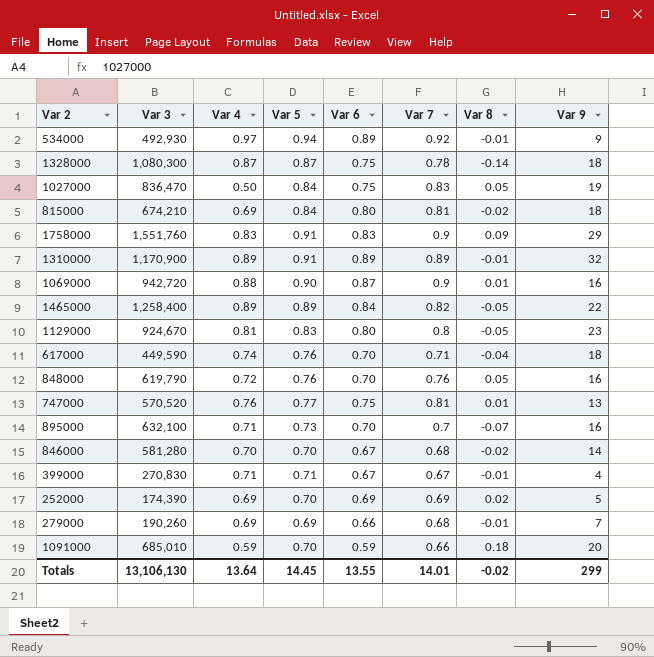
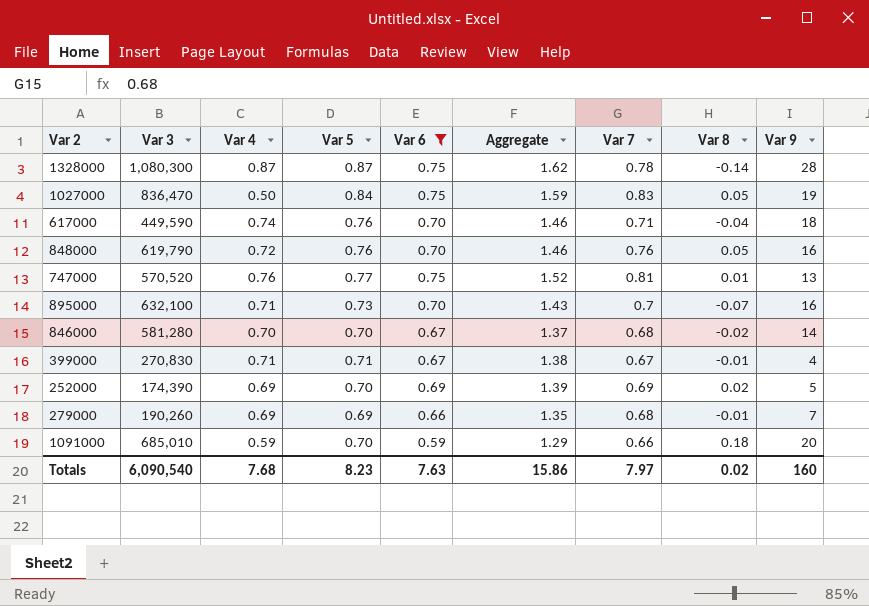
filter: none -> Var 6 <= 0.75
column Aggregate | formula: none -> [Var 5] + [Var 6]
1328000 | Var 9: 18 -> 28
Totals | Var 3: 13,106,130 -> 6,090,540
Totals | Var 4: 13.64 -> 7.68
Totals | Var 5: 14.45 -> 8.23
Totals | Var 6: 13.55 -> 7.63
Totals | Var 7: 14.01 -> 7.97
Totals | Var 8: -0.02 -> 0.02
Totals | Var 9: 299 -> 160

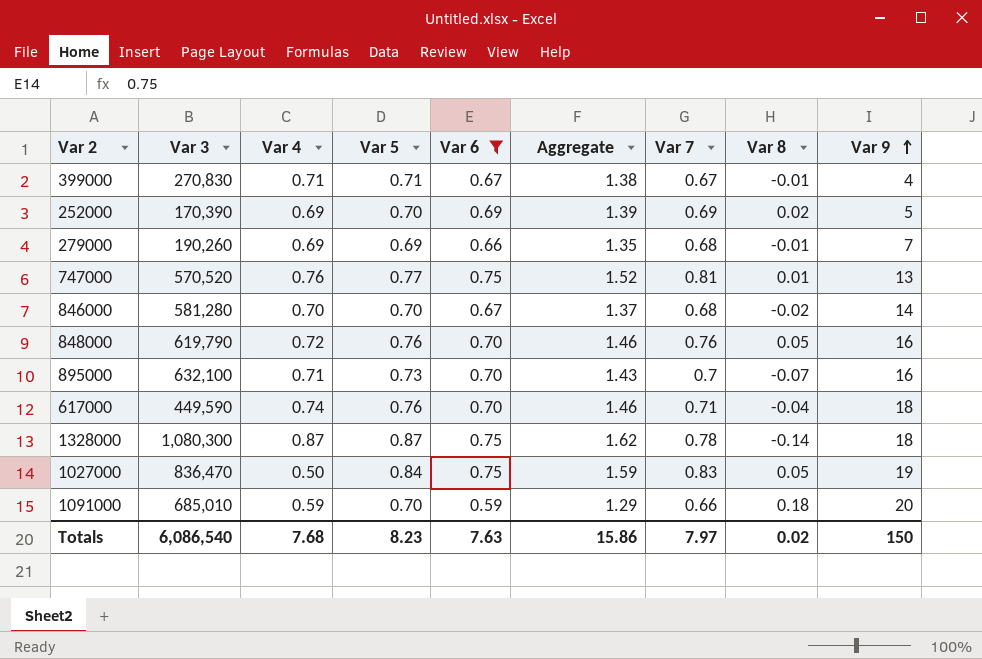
row order: none -> Var 9 ascending
252000 | Var 3: 174,390 -> 170,390
1328000 | Var 9: 28 -> 18
Totals | Var 3: 6,090,540 -> 6,086,540
Totals | Var 9: 160 -> 150

